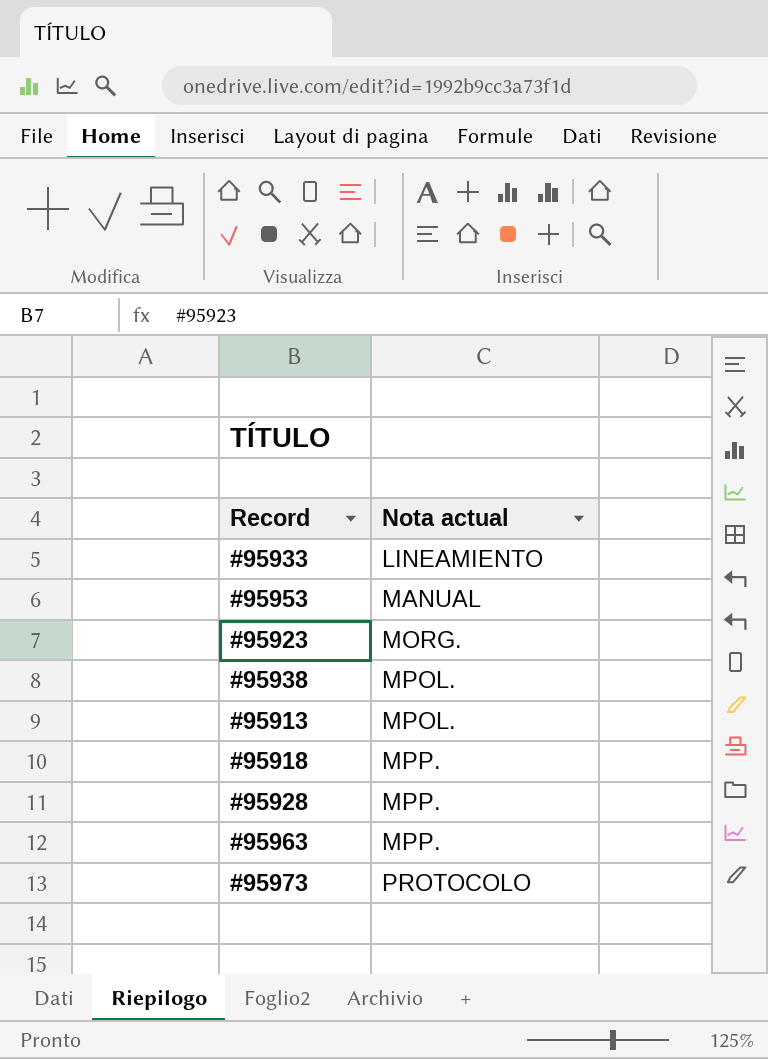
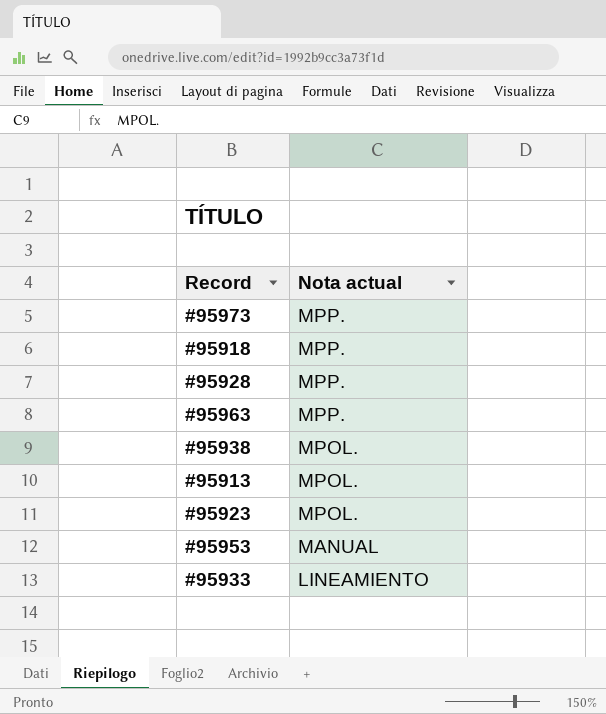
row order: Nota actual ascending -> Nota actual descending
#95973 | Nota actual: PROTOCOLO -> MPP.
#95923 | Nota actual: MORG. -> MPOL.

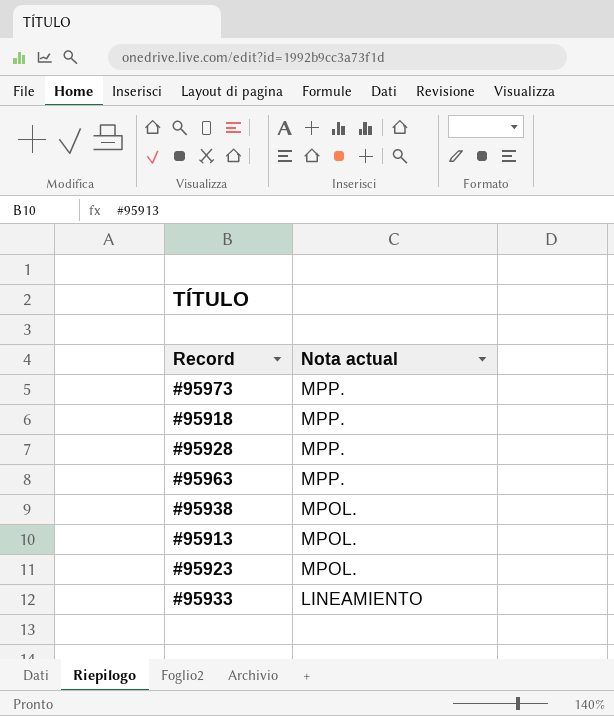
row #95953: MANUAL -> none

